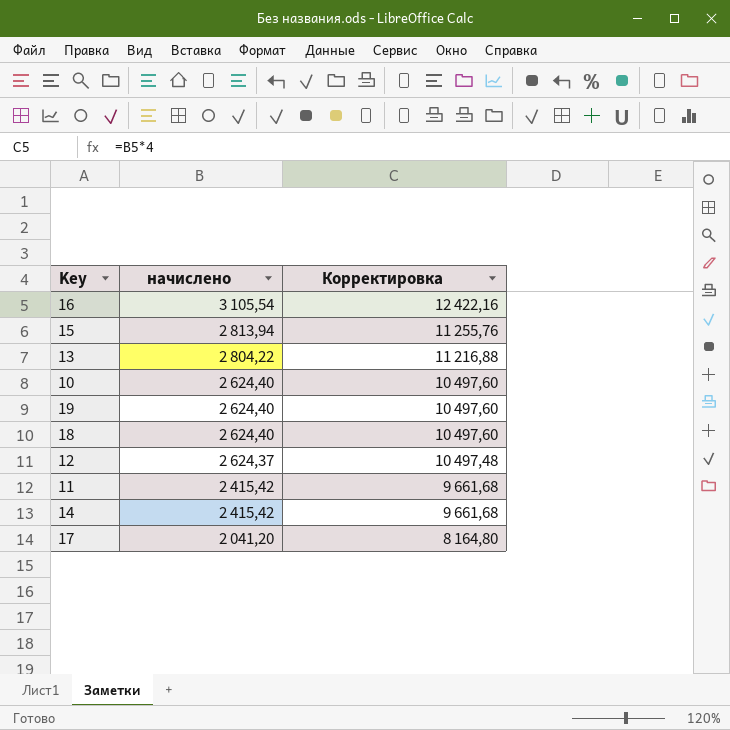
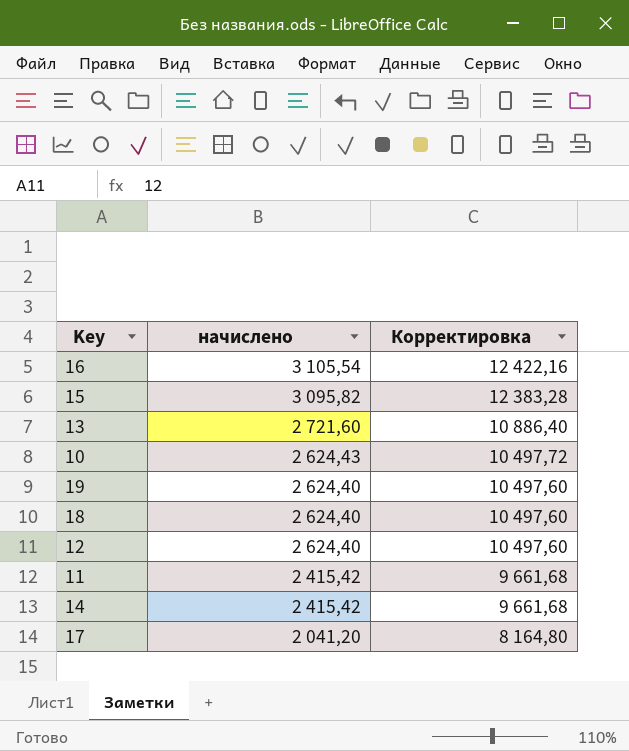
15 | начислено: 2 813,94 -> 3 095,82
15 | Корректировка: 11 255,76 -> 12 383,28
13 | начислено: 2 804,22 -> 2 721,60
13 | Корректировка: 11 216,88 -> 10 886,40
10 | начислено: 2 624,40 -> 2 624,43
10 | Корректировка: 10 497,60 -> 10 497,72
12 | начислено: 2 624,37 -> 2 624,40
12 | Корректировка: 10 497,48 -> 10 497,60

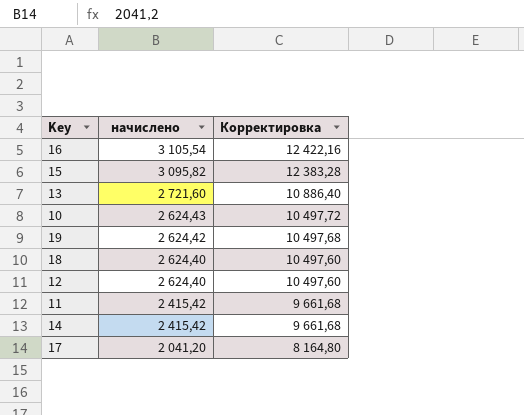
19 | начислено: 2 624,40 -> 2 624,42
19 | Корректировка: 10 497,60 -> 10 497,68

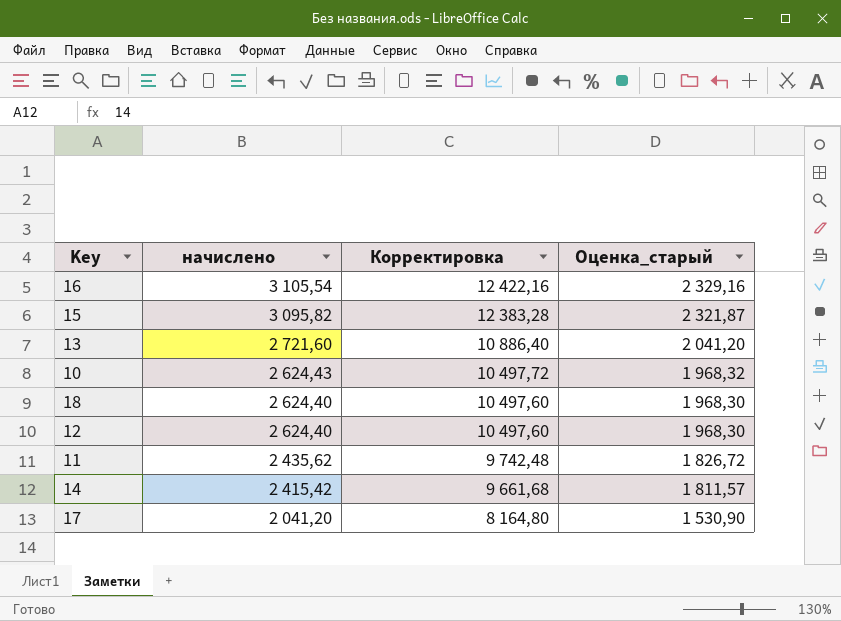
column Оценка_старый | formula: none -> [начислено] * 0,75
row 19: 2 624,42 | 10 497,68 -> none
11 | начислено: 2 415,42 -> 2 435,62
11 | Корректировка: 9 661,68 -> 9 742,48

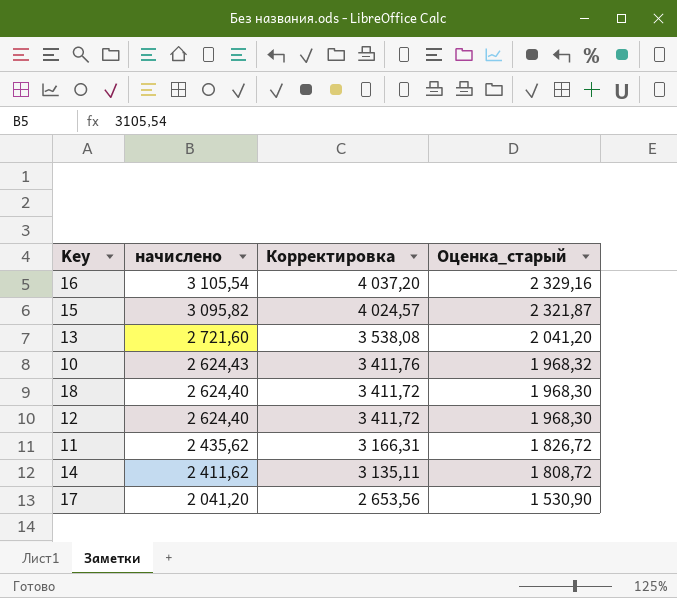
column Корректировка | formula: [начислено] * 4 -> [начислено] * 1,3
14 | начислено: 2 415,42 -> 2 411,62
14 | Оценка_старый: 1 811,57 -> 1 808,72

